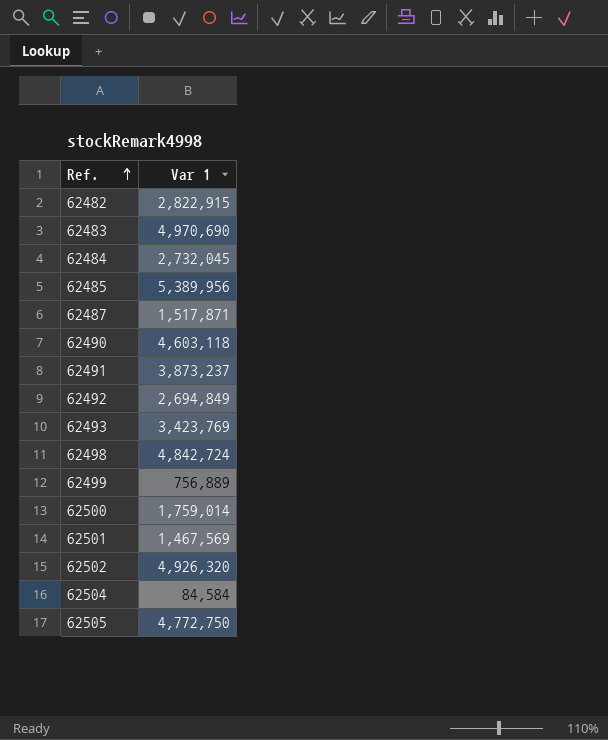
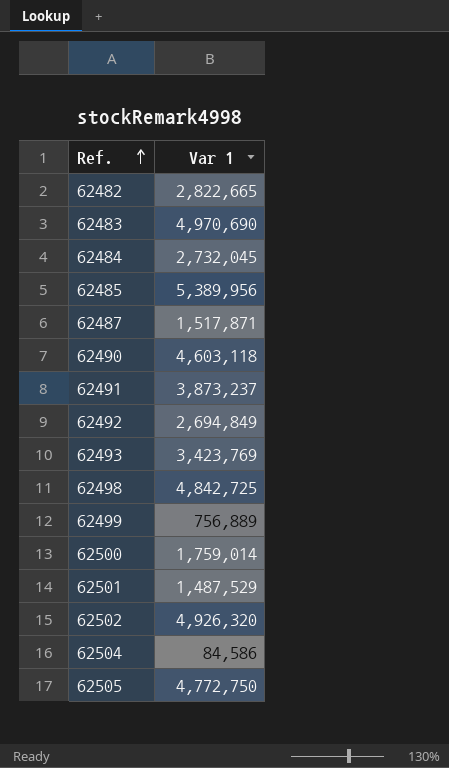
62482 | Var 1: 2,822,915 -> 2,822,665
62498 | Var 1: 4,842,724 -> 4,842,725
62501 | Var 1: 1,467,569 -> 1,487,529
62504 | Var 1: 84,584 -> 84,586

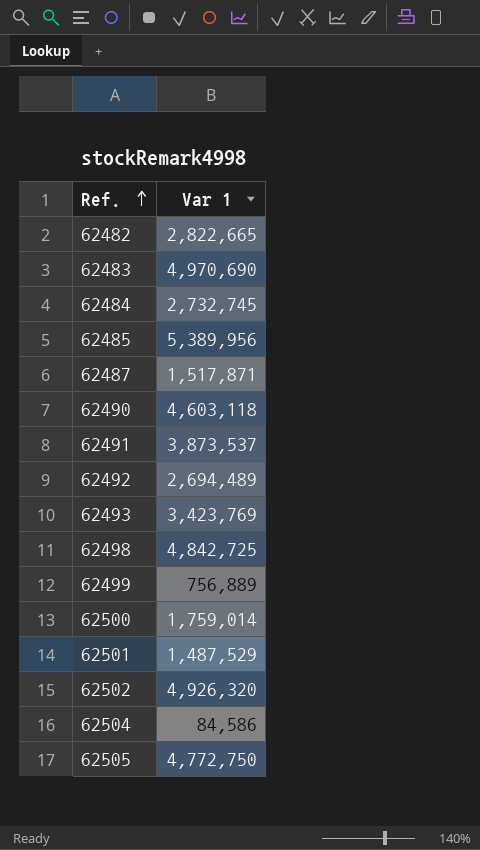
62484 | Var 1: 2,732,045 -> 2,732,745
62491 | Var 1: 3,873,237 -> 3,873,537
62492 | Var 1: 2,694,849 -> 2,694,489

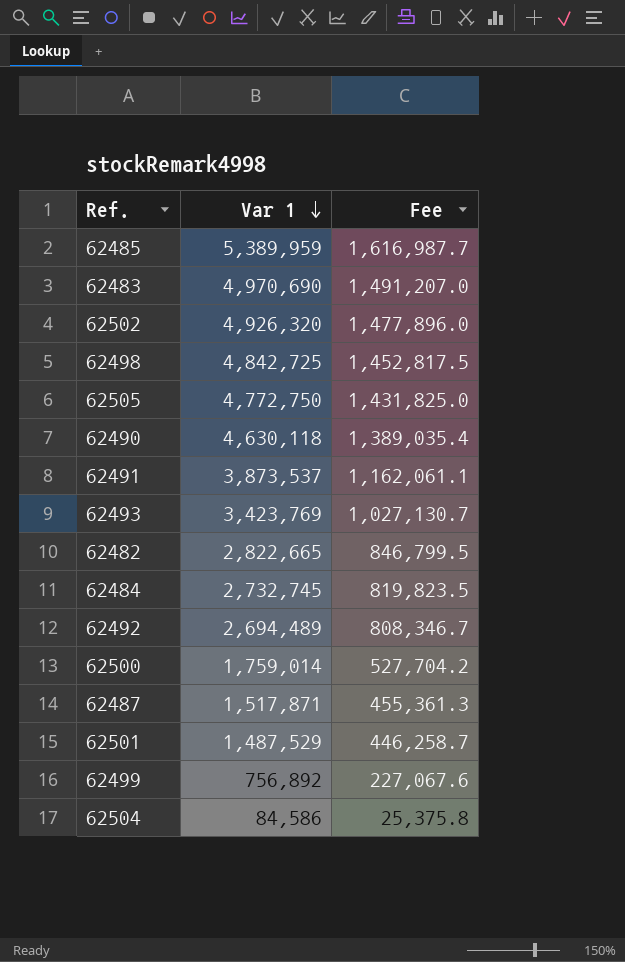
row order: Ref. ascending -> Var 1 descending
column Fee | formula: none -> [Var 1] * 0.3
62485 | Var 1: 5,389,956 -> 5,389,959
62490 | Var 1: 4,603,118 -> 4,630,118
62499 | Var 1: 756,889 -> 756,892

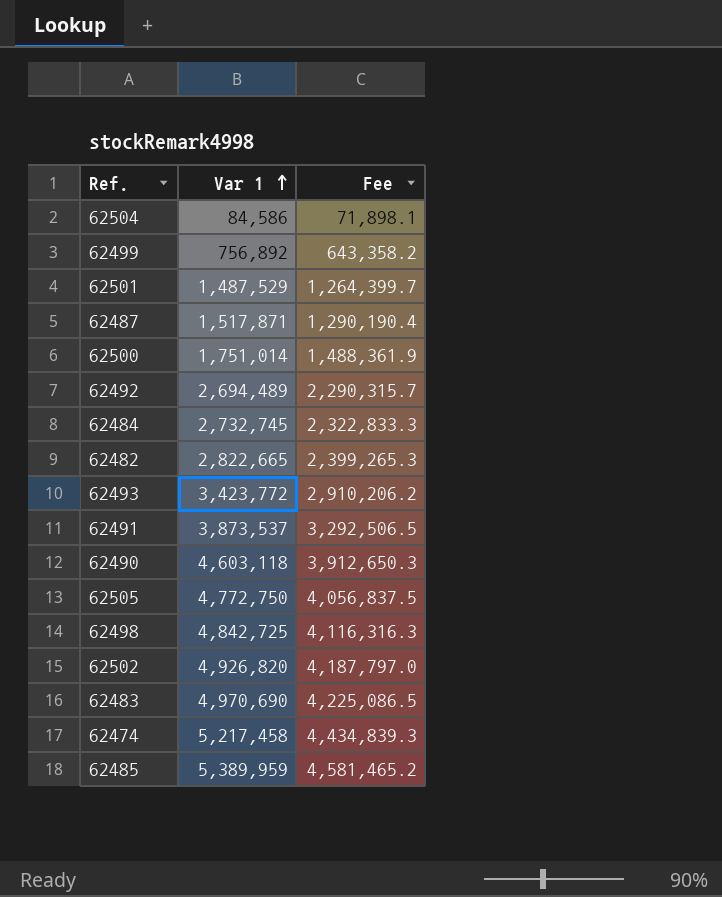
row order: Var 1 descending -> Var 1 ascending
column Fee | formula: [Var 1] * 0.3 -> [Var 1] * 0.85
62500 | Var 1: 1,759,014 -> 1,751,014
62493 | Var 1: 3,423,769 -> 3,423,772
62490 | Var 1: 4,630,118 -> 4,603,118
62502 | Var 1: 4,926,320 -> 4,926,820
row 62474: none -> 5,217,458 | 4,434,839.3

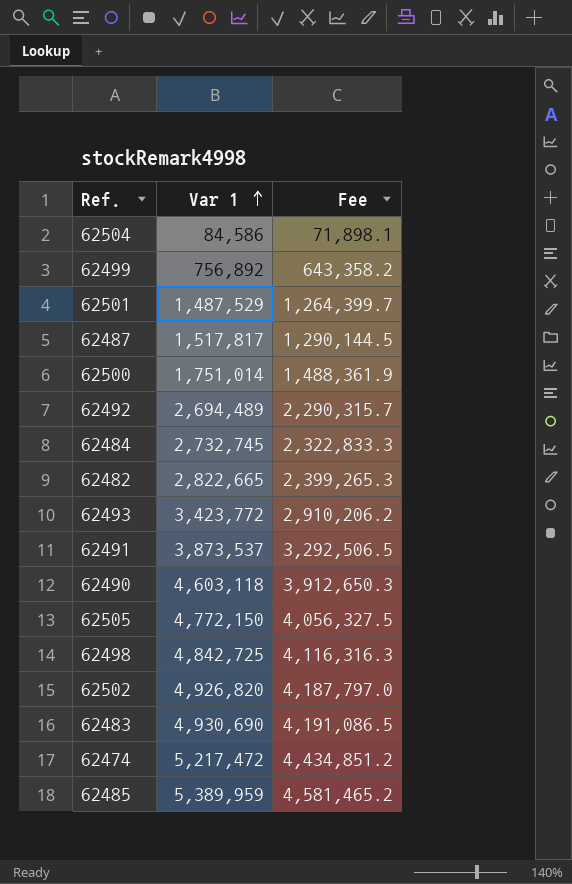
62487 | Var 1: 1,517,871 -> 1,517,817
62487 | Fee: 1,290,190.4 -> 1,290,144.5
62505 | Var 1: 4,772,750 -> 4,772,150
62505 | Fee: 4,056,837.5 -> 4,056,327.5
62483 | Var 1: 4,970,690 -> 4,930,690
62483 | Fee: 4,225,086.5 -> 4,191,086.5
62474 | Var 1: 5,217,458 -> 5,217,472
62474 | Fee: 4,434,839.3 -> 4,434,851.2

